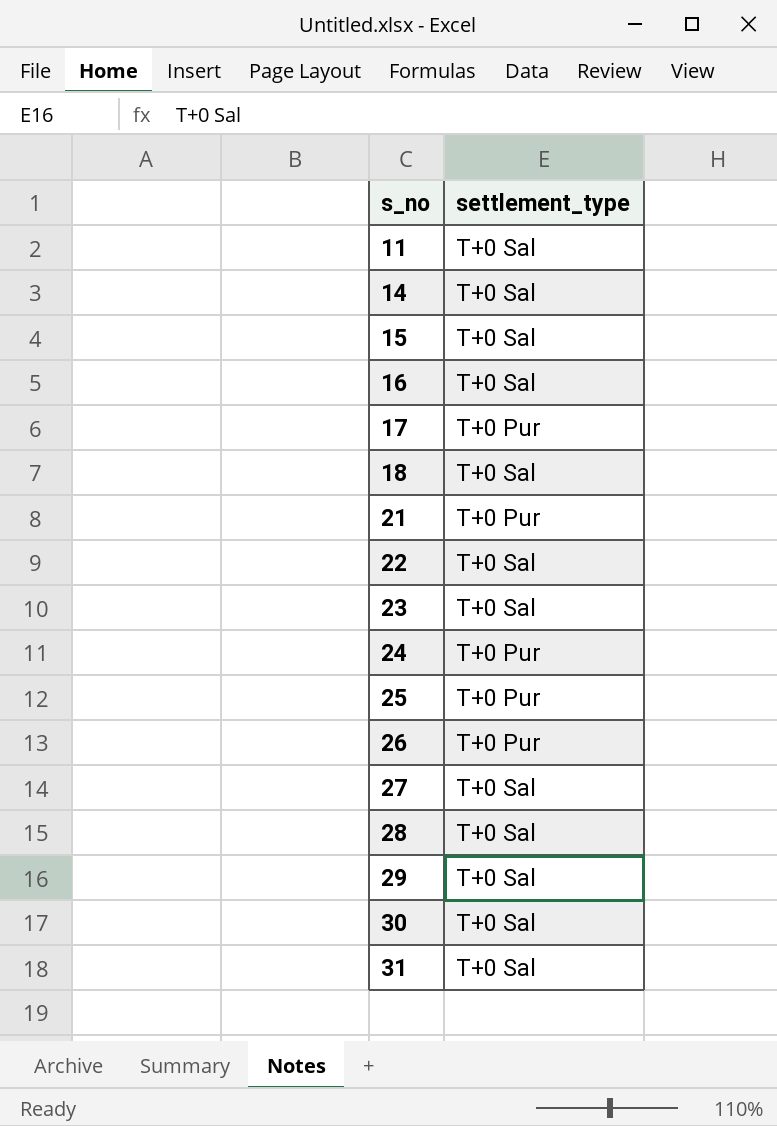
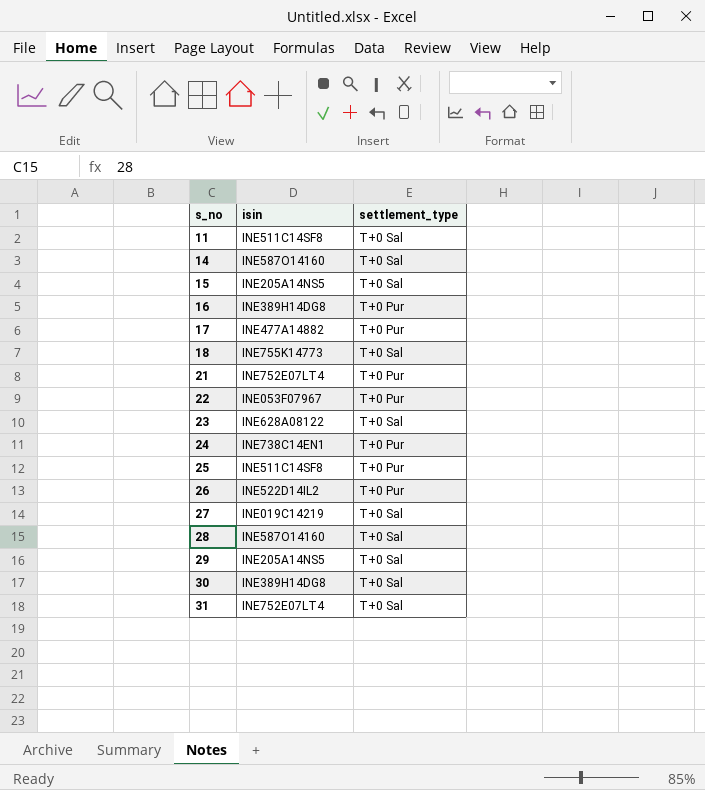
column isin | position: none -> 2
16 | settlement_type: T+0 Sal -> T+0 Pur
22 | settlement_type: T+0 Sal -> T+0 Pur

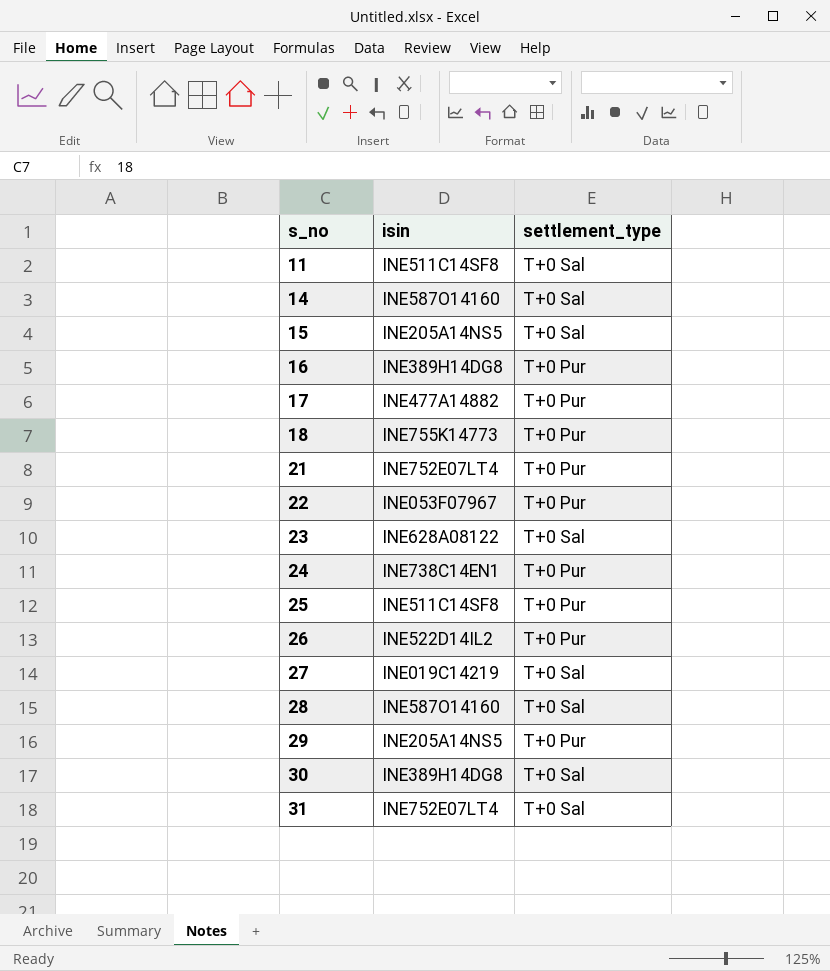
18 | settlement_type: T+0 Sal -> T+0 Pur
29 | settlement_type: T+0 Sal -> T+0 Pur

